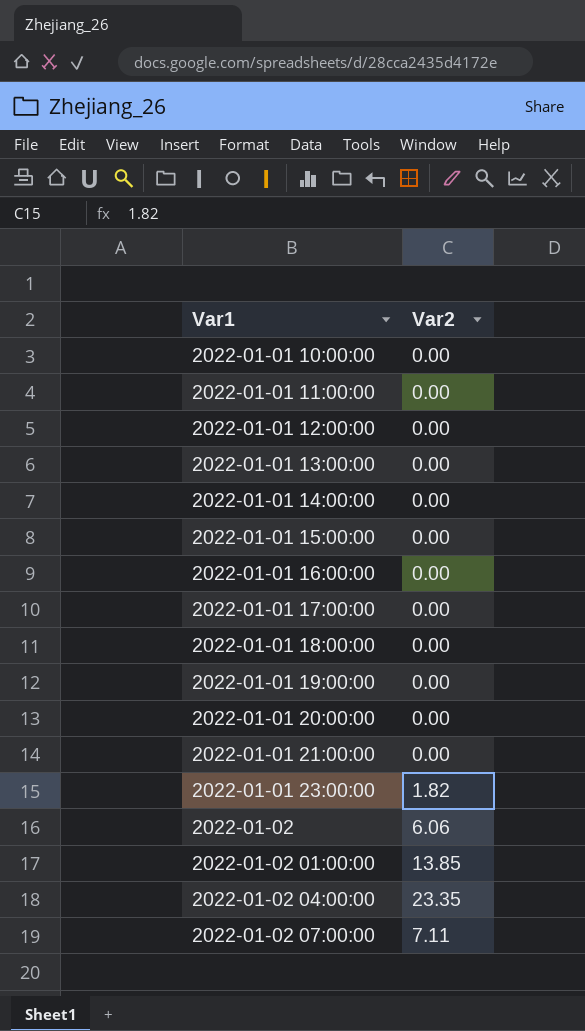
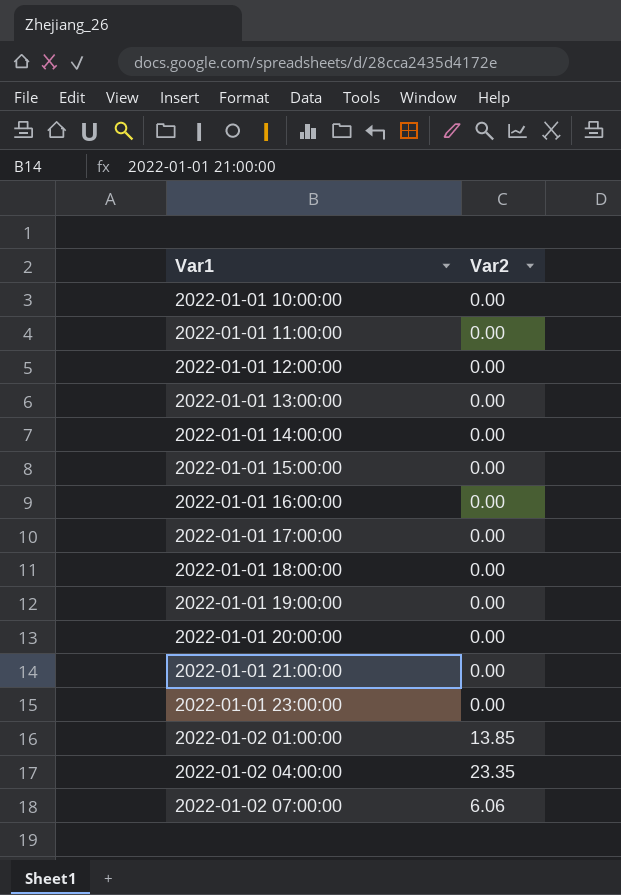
row 2022-01-02: 6.06 -> none
2022-01-01 23:00:00 | Var2: 1.82 -> 0.00
2022-01-02 07:00:00 | Var2: 7.11 -> 6.06

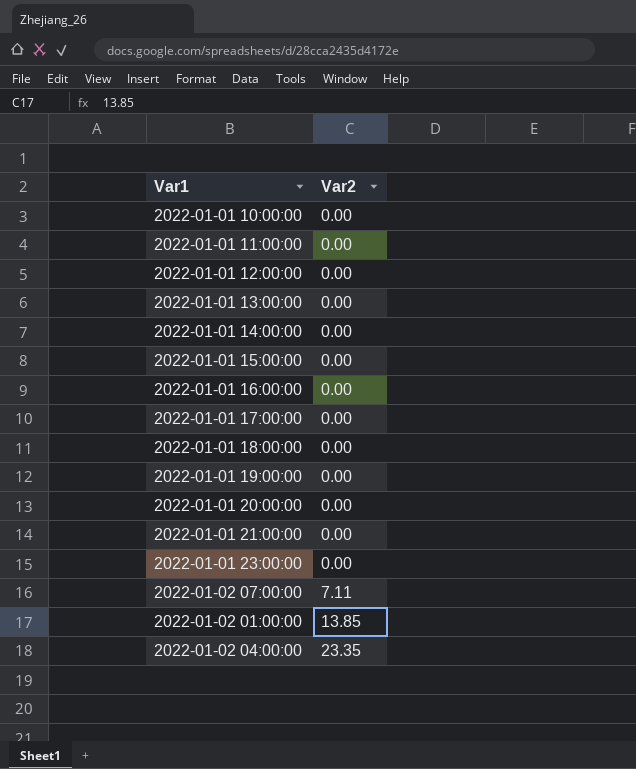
row order: Var1 ascending -> Var2 ascending
2022-01-02 07:00:00 | Var2: 6.06 -> 7.11

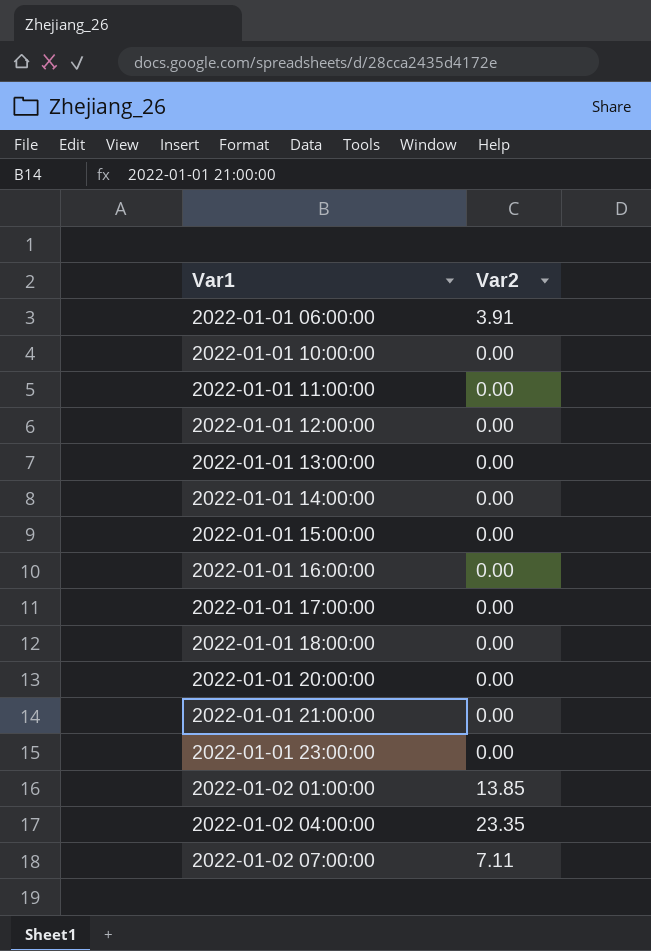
row order: Var2 ascending -> Var1 ascending
row 2022-01-01 19:00:00: 0.00 -> none
row 2022-01-01 06:00:00: none -> 3.91

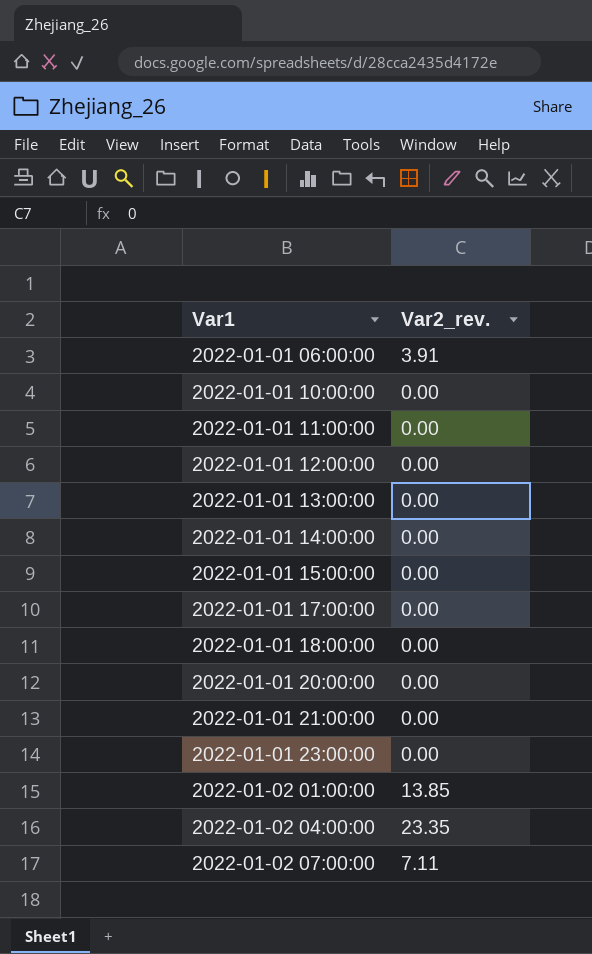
column name: Var2 -> Var2_rev.
row 2022-01-01 16:00:00: 0.00 -> none

